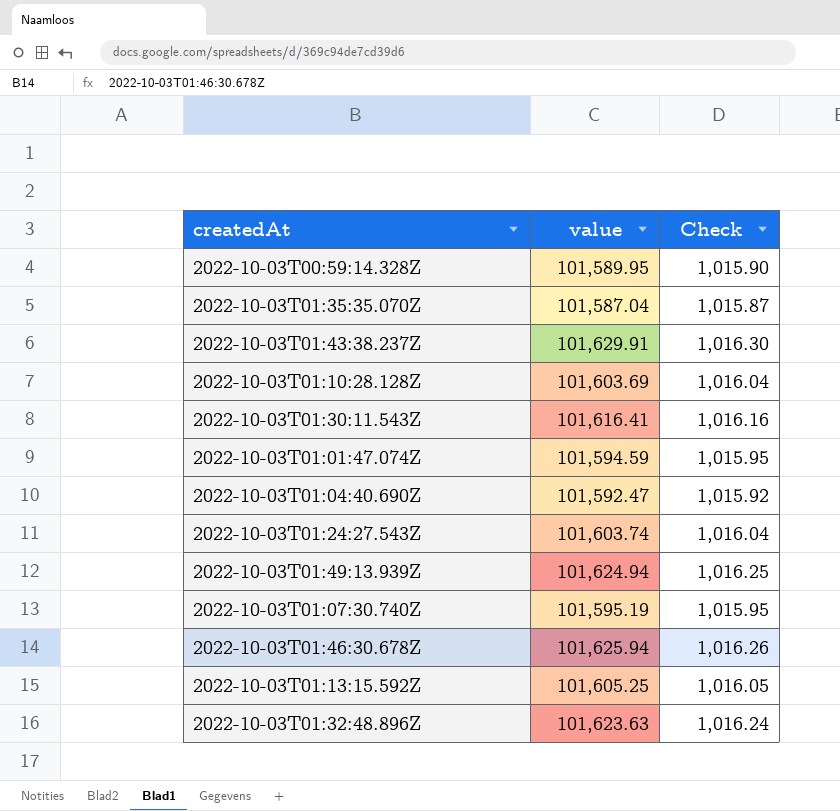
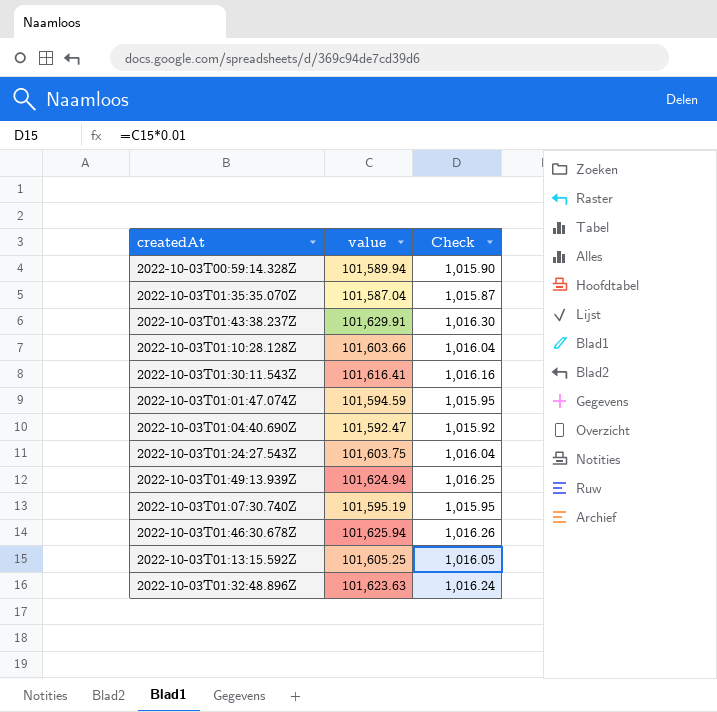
2022-10-03T00:59:14.328Z | value: 101,589.95 -> 101,589.94
2022-10-03T01:10:28.128Z | value: 101,603.69 -> 101,603.66
2022-10-03T01:24:27.543Z | value: 101,603.74 -> 101,603.75

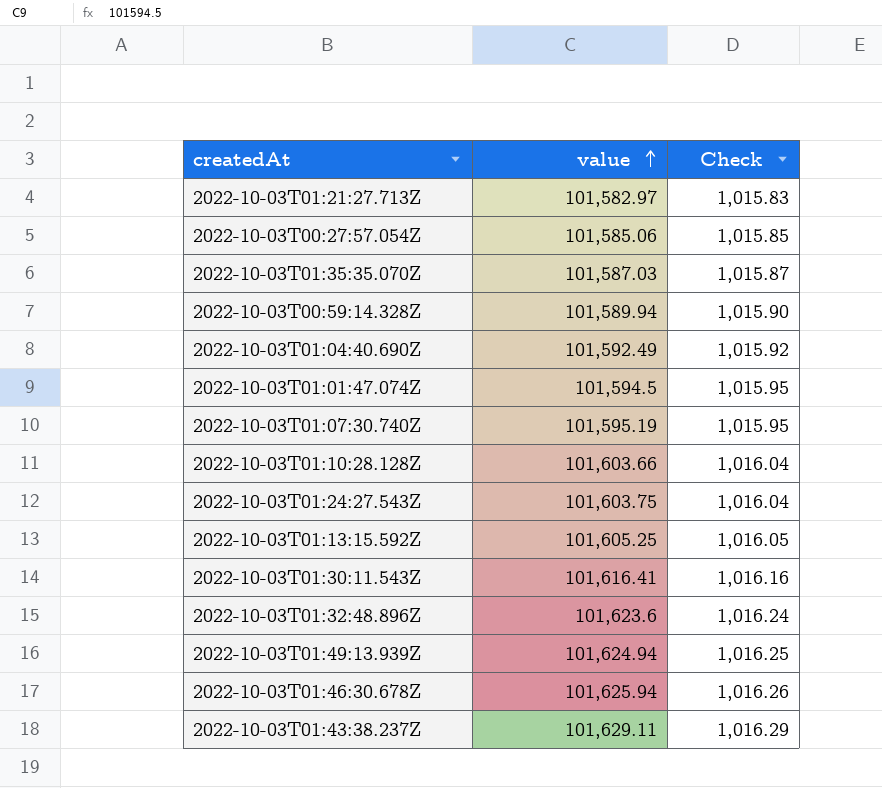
row order: none -> value ascending
row 2022-10-03T01:21:27.713Z: none -> 101,582.97 | 1,015.83
row 2022-10-03T00:27:57.054Z: none -> 101,585.06 | 1,015.85
2022-10-03T01:35:35.070Z | value: 101,587.04 -> 101,587.03
2022-10-03T01:04:40.690Z | value: 101,592.47 -> 101,592.49
2022-10-03T01:01:47.074Z | value: 101,594.59 -> 101,594.5
2022-10-03T01:32:48.896Z | value: 101,623.63 -> 101,623.6
2022-10-03T01:43:38.237Z | value: 101,629.91 -> 101,629.11
2022-10-03T01:43:38.237Z | Check: 1,016.30 -> 1,016.29

